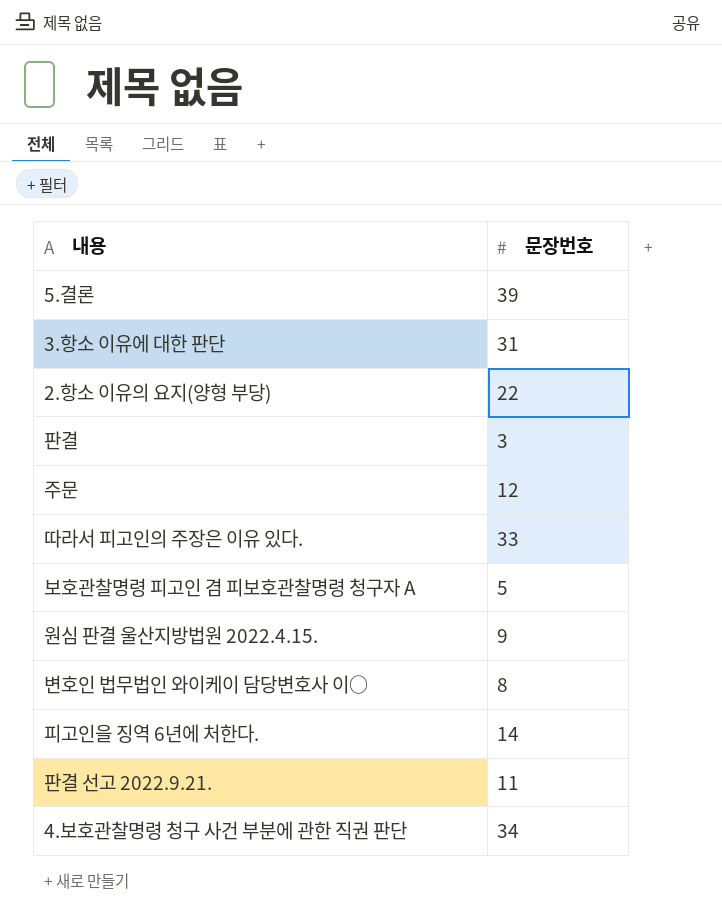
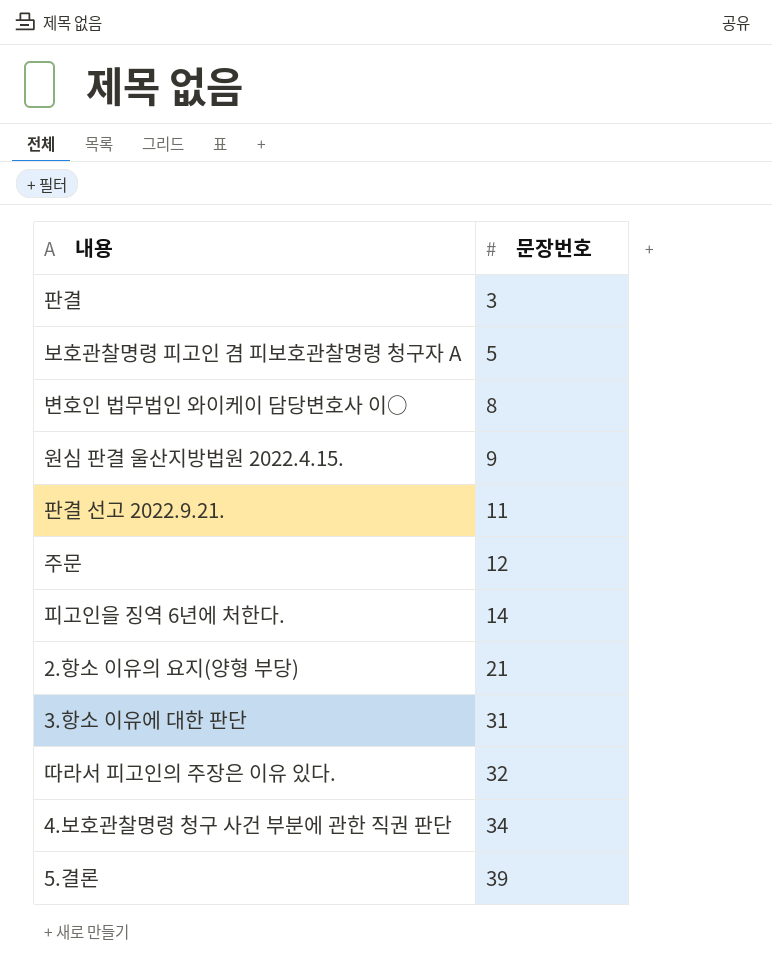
row order: none -> 문장번호 ascending
2.항소 이유의 요지(양형 부당) | 문장번호: 22 -> 21
따라서 피고인의 주장은 이유 있다. | 문장번호: 33 -> 32

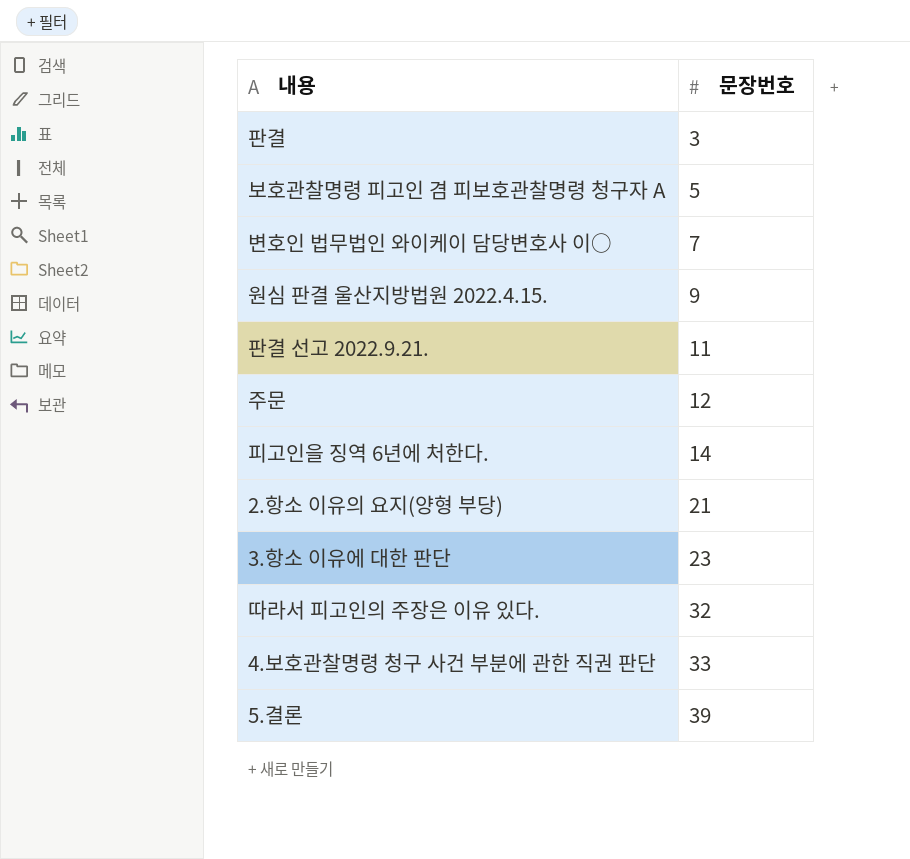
변호인 법무법인 와이케이 담당변호사 이○ | 문장번호: 8 -> 7
3.항소 이유에 대한 판단 | 문장번호: 31 -> 23
4.보호관찰명령 청구 사건 부분에 관한 직권 판단 | 문장번호: 34 -> 33

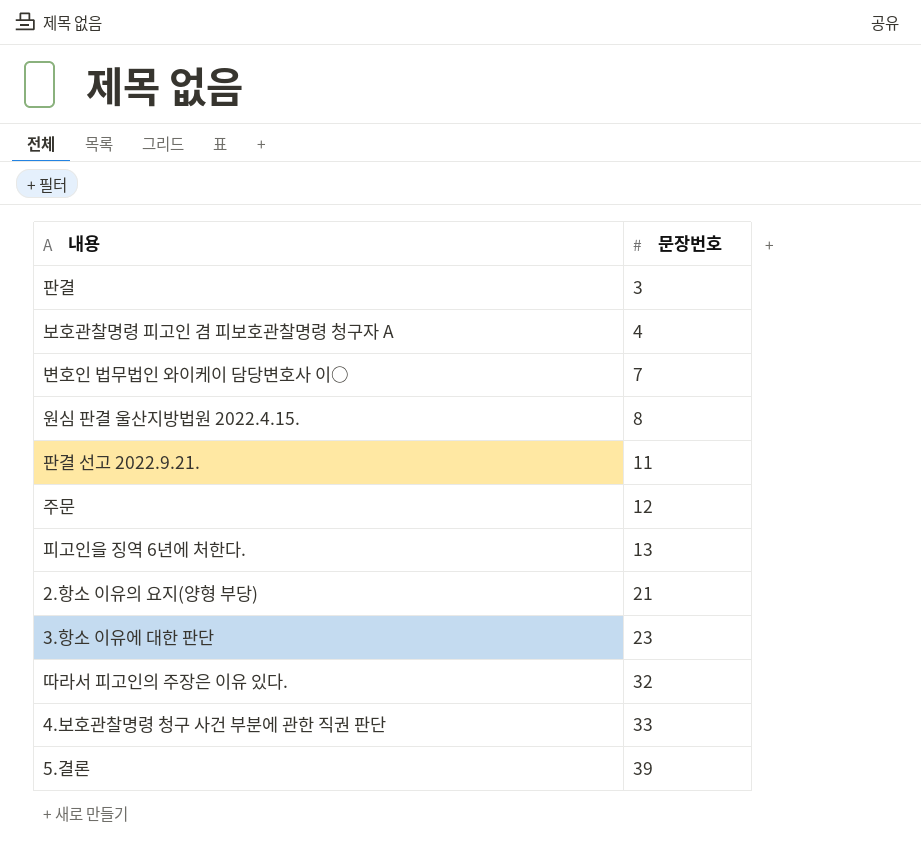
보호관찰명령 피고인 겸 피보호관찰명령 청구자 A | 문장번호: 5 -> 4
원심 판결 울산지방법원 2022.4.15. | 문장번호: 9 -> 8
피고인을 징역 6년에 처한다. | 문장번호: 14 -> 13

